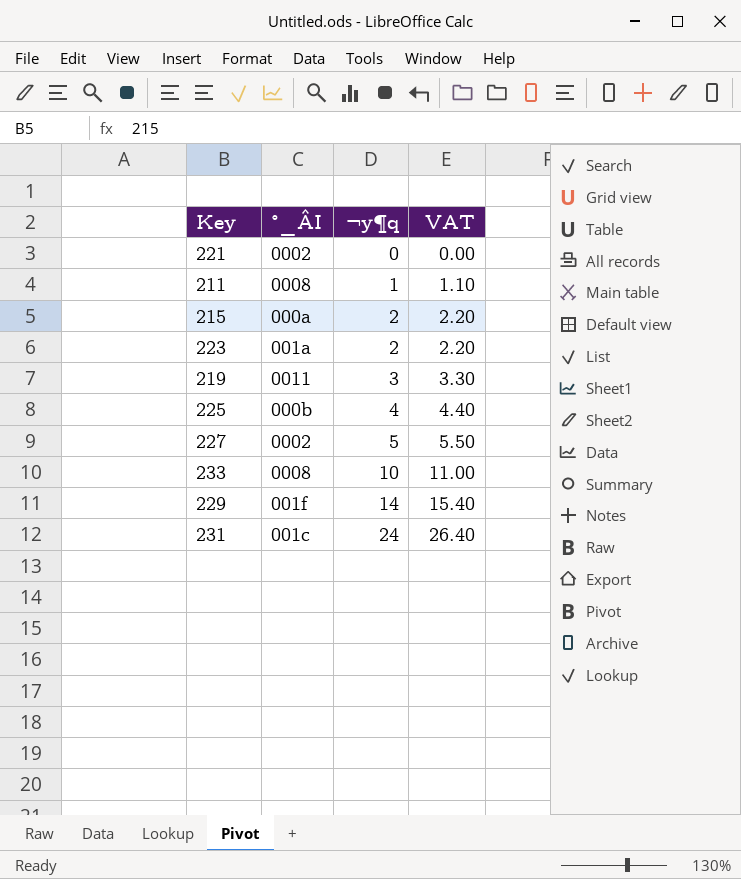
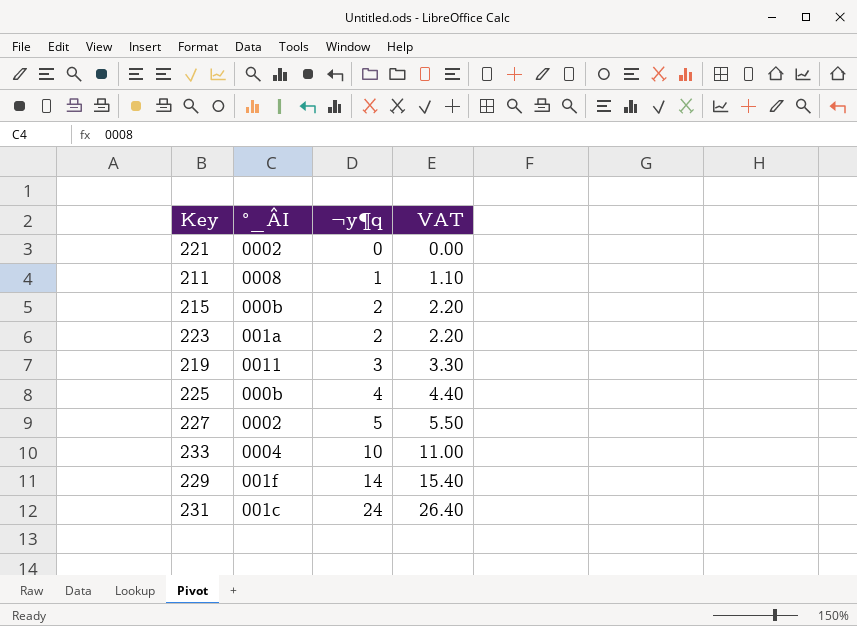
215 | °_ÂI: 000a -> 000b
233 | °_ÂI: 0008 -> 0004

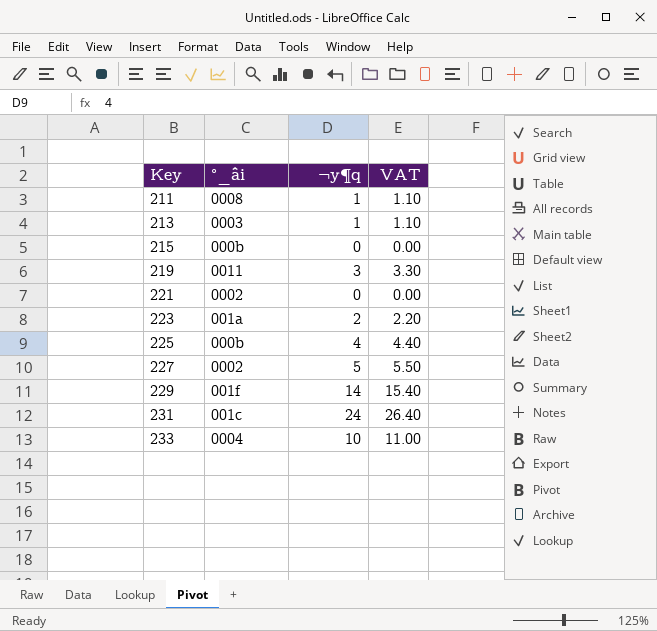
row order: ¬y¶q ascending -> Key ascending
column name: °_ÂI -> °_âi
row 213: none -> 0003 | 1 | 1.10
215 | ¬y¶q: 2 -> 0
215 | VAT: 2.20 -> 0.00

